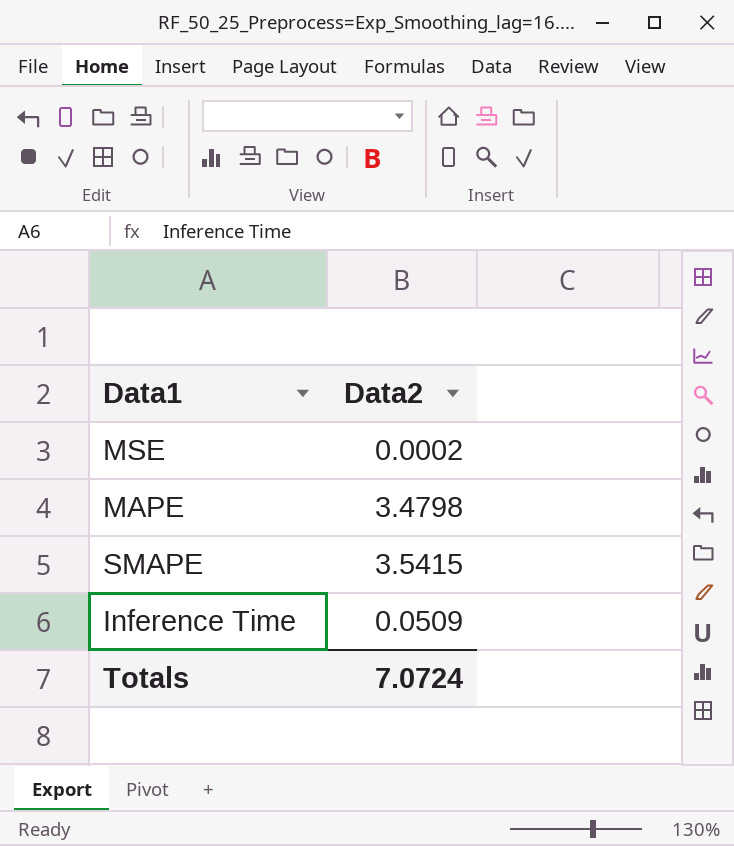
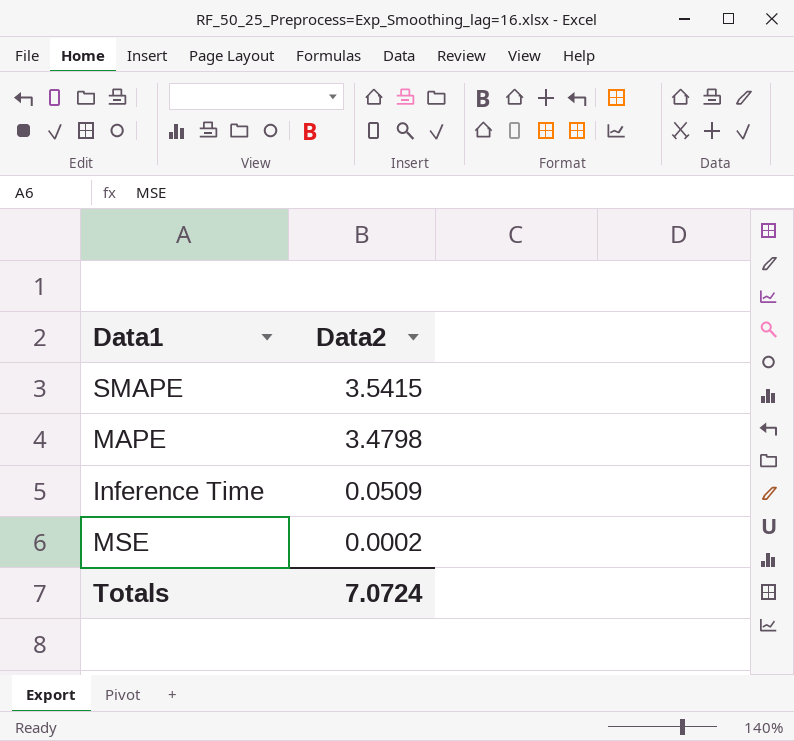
row order: none -> Data2 descending

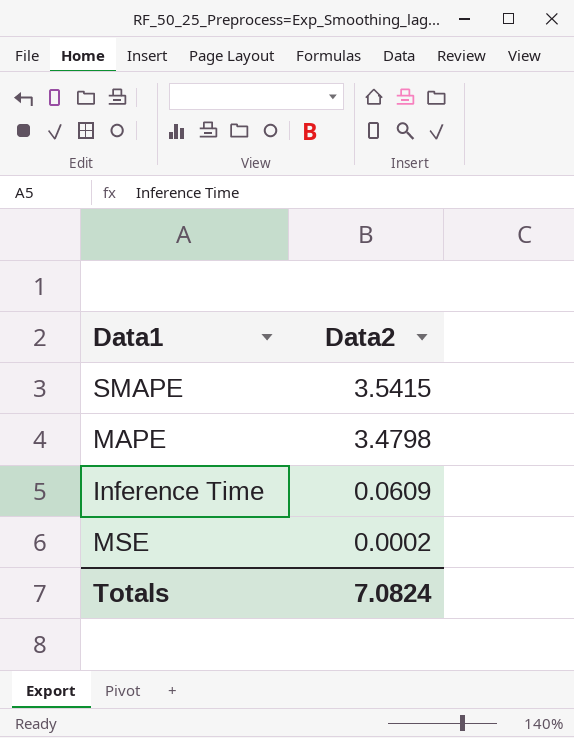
Inference Time | Data2: 0.0509 -> 0.0609
Totals | Data2: 7.0724 -> 7.0824

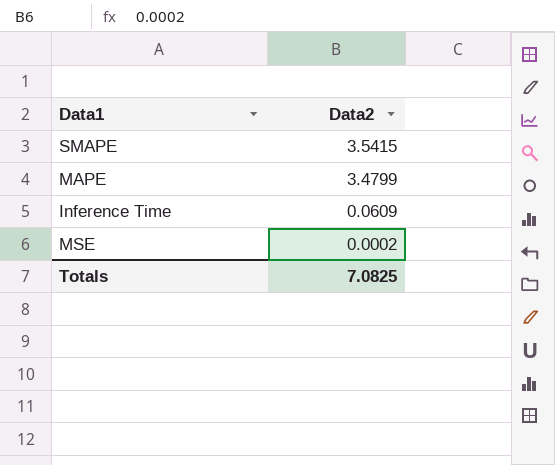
MAPE | Data2: 3.4798 -> 3.4799
Totals | Data2: 7.0824 -> 7.0825

